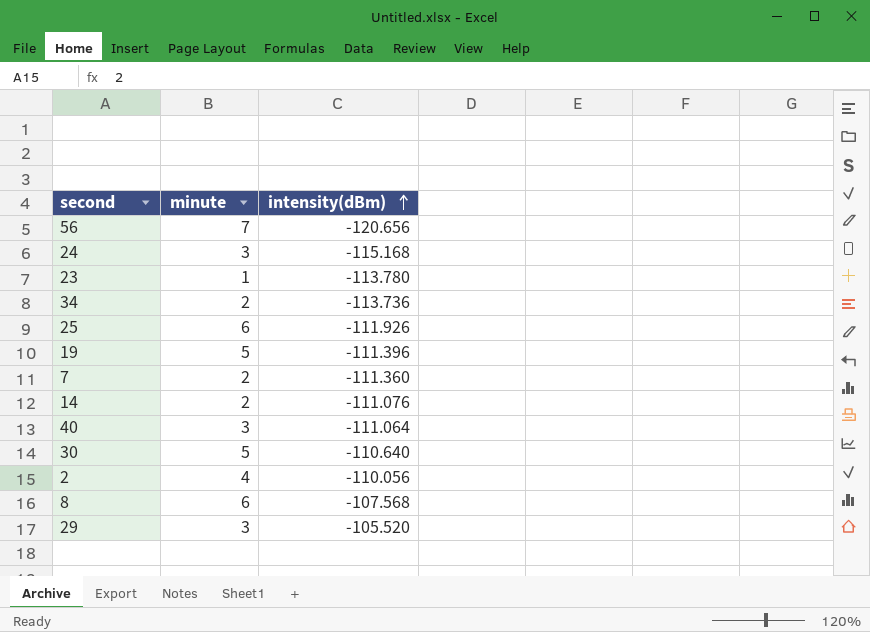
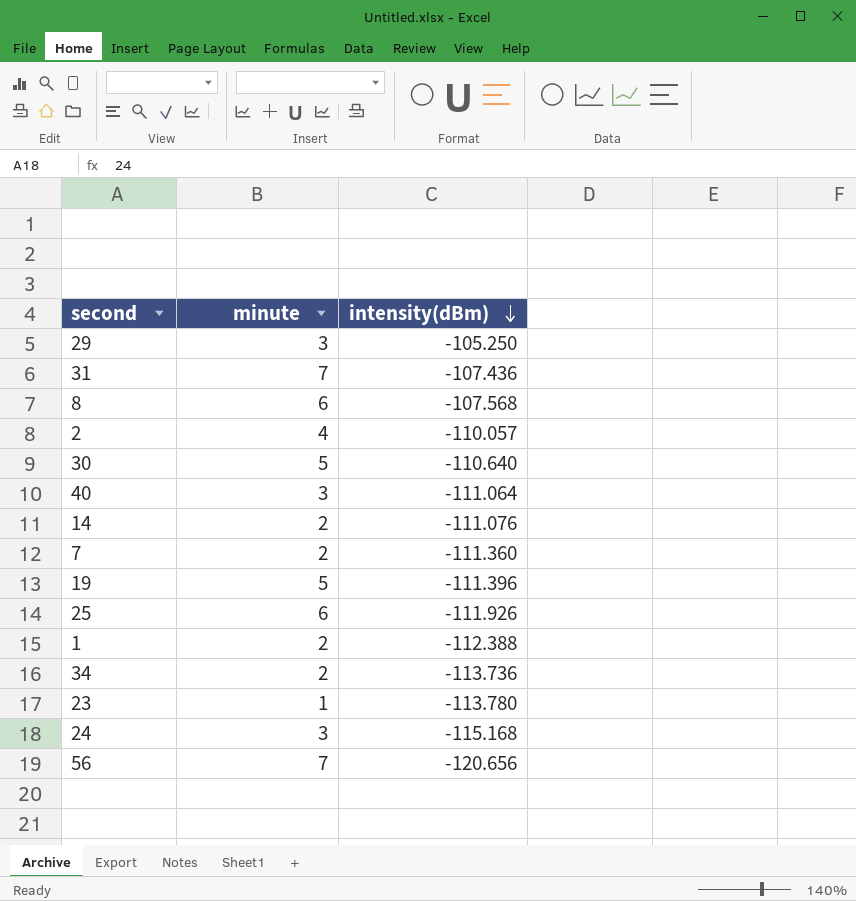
row order: intensity(dBm) ascending -> intensity(dBm) descending
29 | intensity(dBm): -105.520 -> -105.250
row 31: none -> 7 | -107.436
2 | intensity(dBm): -110.056 -> -110.057
row 1: none -> 2 | -112.388

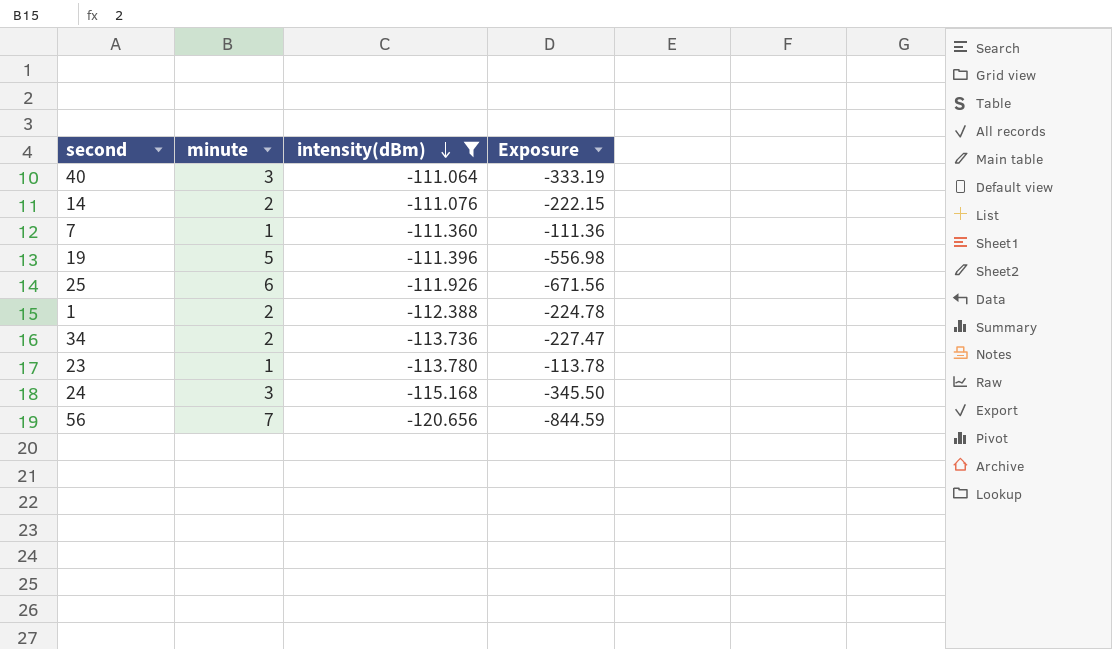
filter: none -> intensity(dBm) <= -111.064
column Exposure | formula: none -> [minute] * [intensity(dBm)]
7 | minute: 2 -> 1

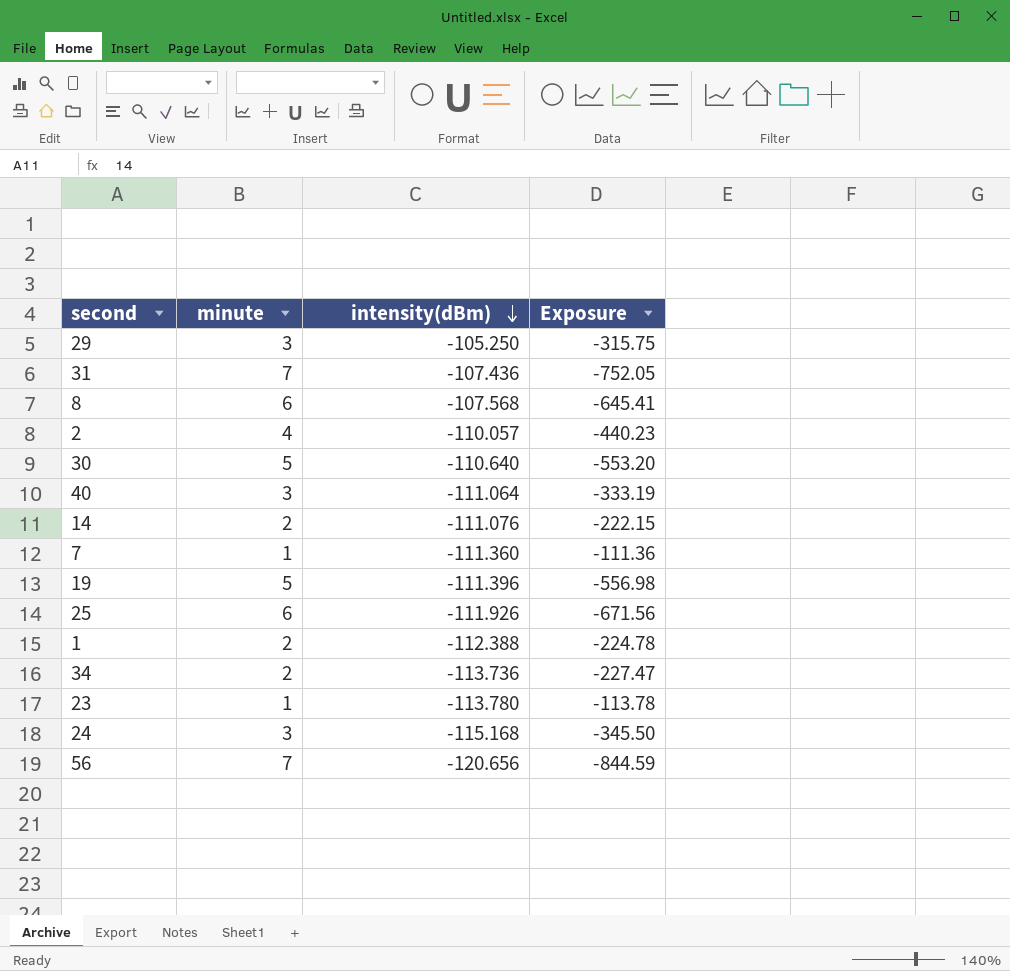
filter: intensity(dBm) <= -111.064 -> none

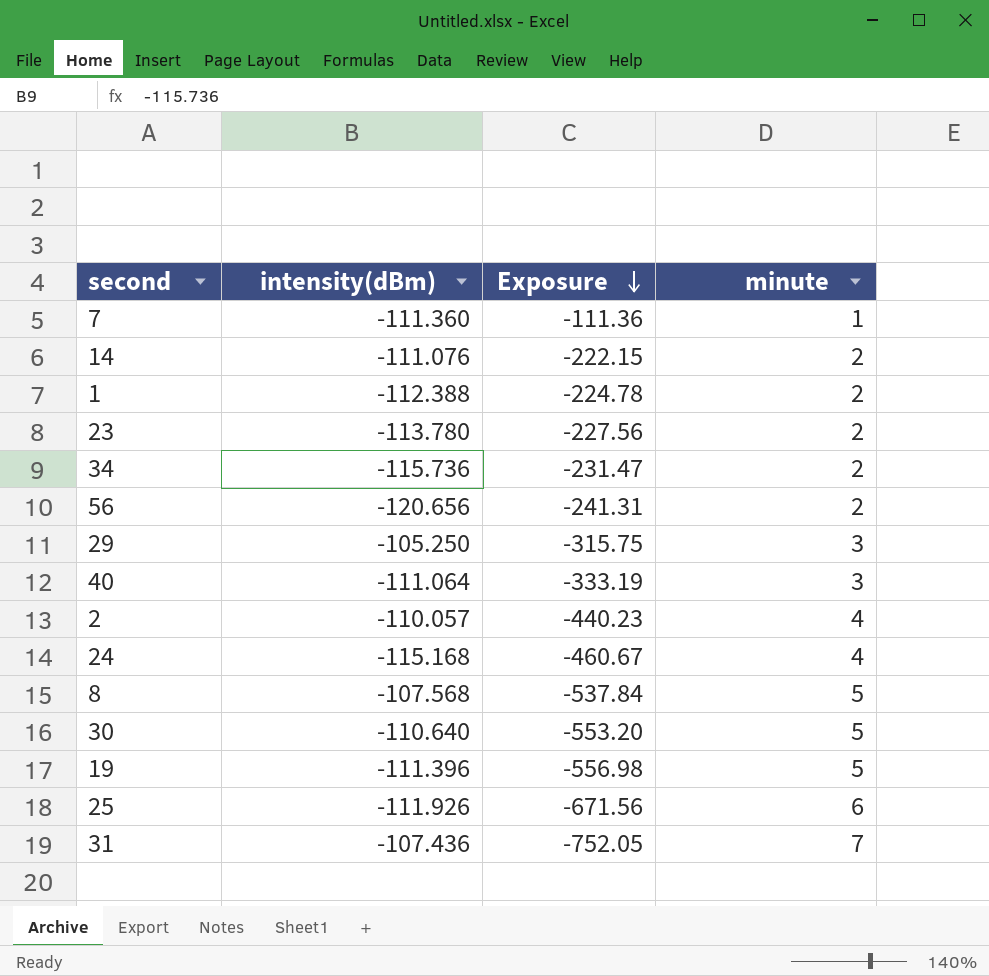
row order: intensity(dBm) descending -> Exposure descending
column minute | position: 2 -> 4
23 | Exposure: -113.78 -> -227.56
23 | minute: 1 -> 2
34 | intensity(dBm): -113.736 -> -115.736
34 | Exposure: -227.47 -> -231.47
56 | Exposure: -844.59 -> -241.31
56 | minute: 7 -> 2
24 | Exposure: -345.50 -> -460.67
24 | minute: 3 -> 4
8 | Exposure: -645.41 -> -537.84
8 | minute: 6 -> 5

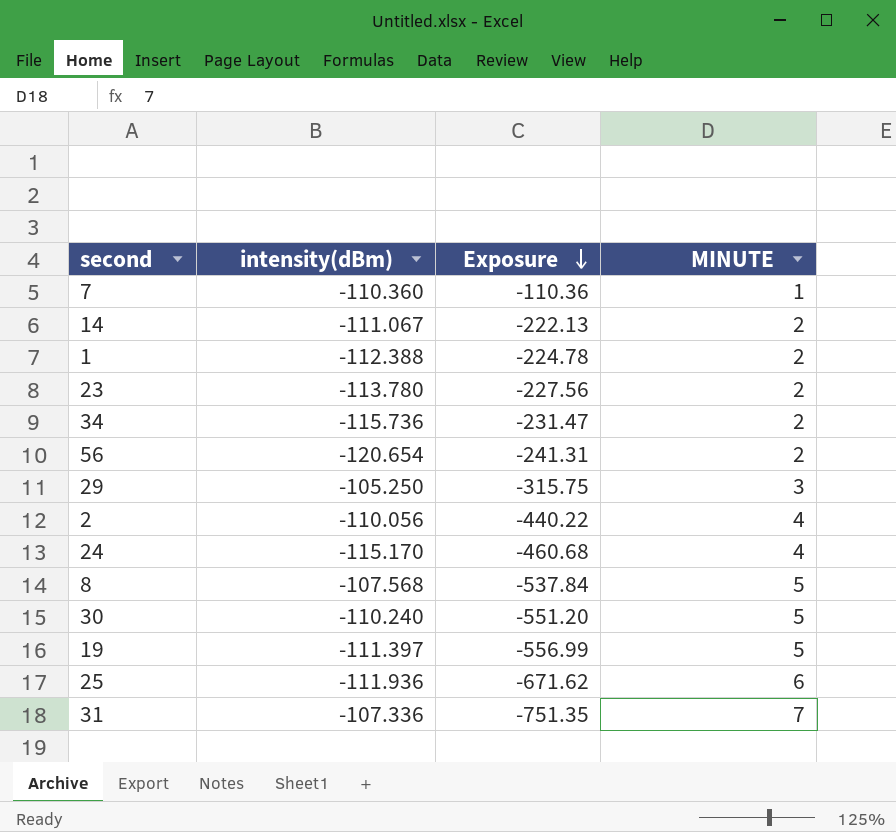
column name: minute -> MINUTE
row 40: -111.064 | -333.19 | 3 -> none
7 | intensity(dBm): -111.360 -> -110.360
7 | Exposure: -111.36 -> -110.36
14 | intensity(dBm): -111.076 -> -111.067
14 | Exposure: -222.15 -> -222.13
56 | intensity(dBm): -120.656 -> -120.654
2 | intensity(dBm): -110.057 -> -110.056
2 | Exposure: -440.23 -> -440.22
24 | intensity(dBm): -115.168 -> -115.170
24 | Exposure: -460.67 -> -460.68
30 | intensity(dBm): -110.640 -> -110.240
30 | Exposure: -553.20 -> -551.20
19 | intensity(dBm): -111.396 -> -111.397
19 | Exposure: -556.98 -> -556.99
25 | intensity(dBm): -111.926 -> -111.936
25 | Exposure: -671.56 -> -671.62
31 | intensity(dBm): -107.436 -> -107.336
31 | Exposure: -752.05 -> -751.35

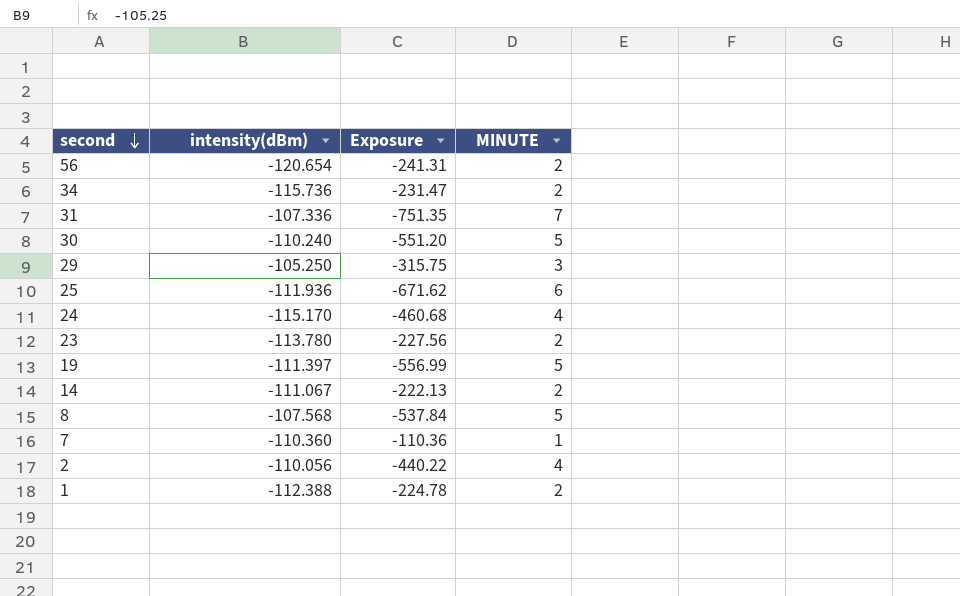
row order: Exposure descending -> second descending

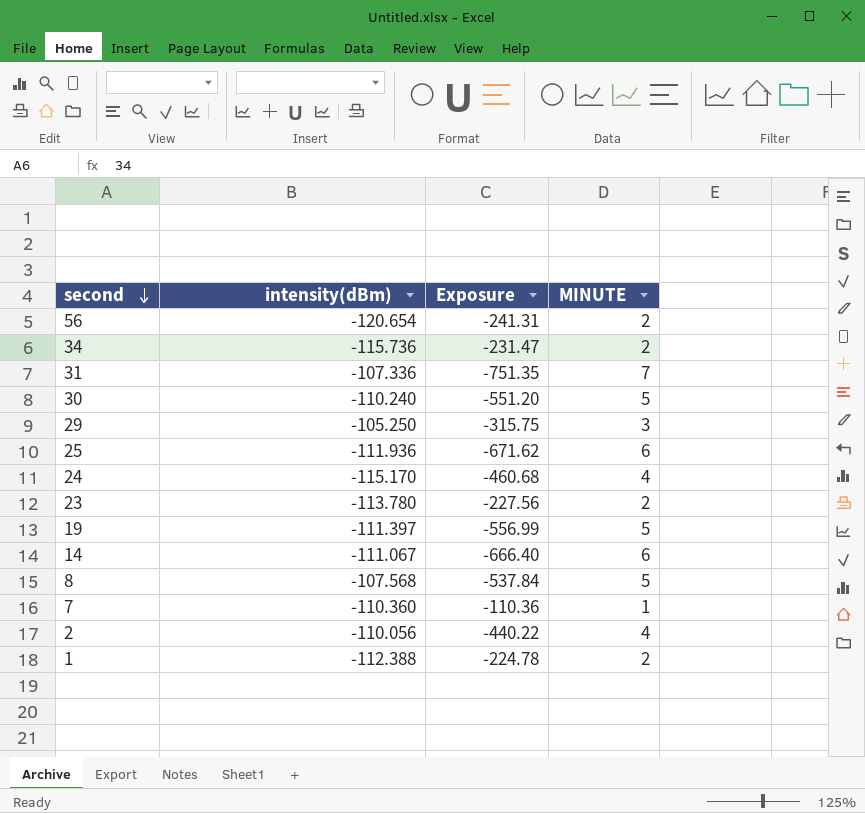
14 | Exposure: -222.13 -> -666.40
14 | MINUTE: 2 -> 6

